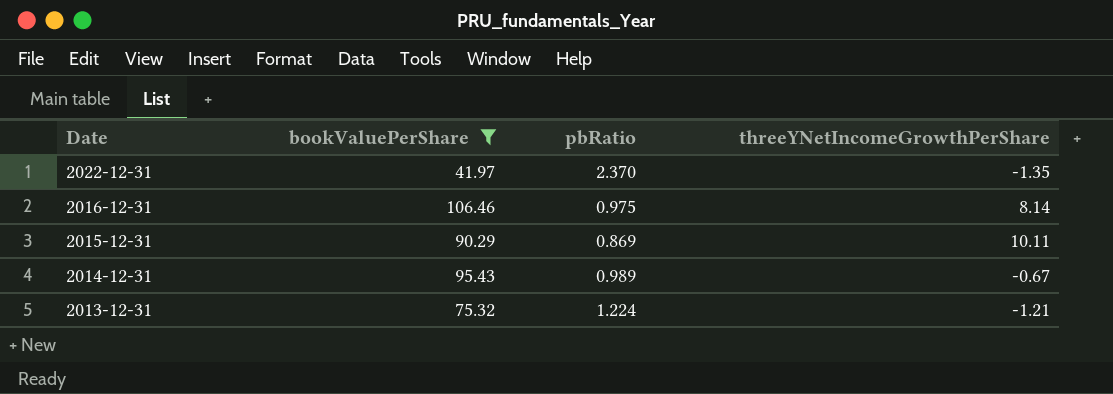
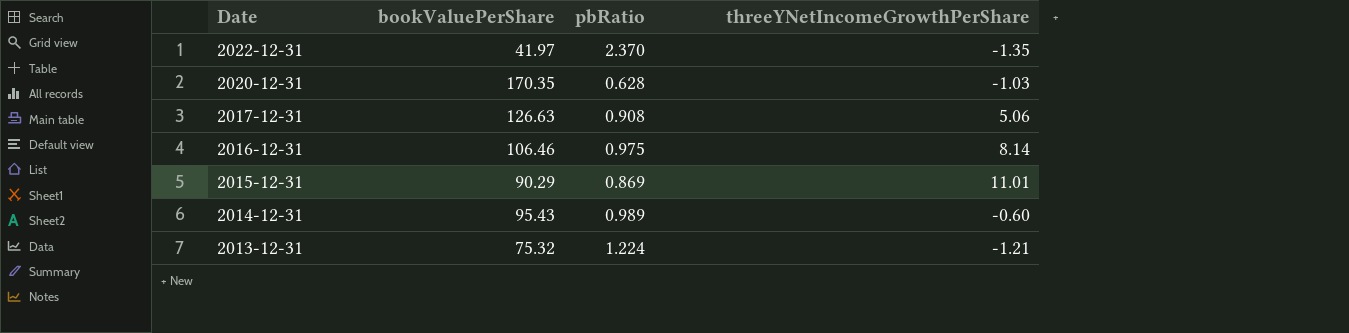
filter: bookValuePerShare <= 106.46 -> none
2015-12-31 | threeYNetIncomeGrowthPerShare: 10.11 -> 11.01
2014-12-31 | threeYNetIncomeGrowthPerShare: -0.67 -> -0.60

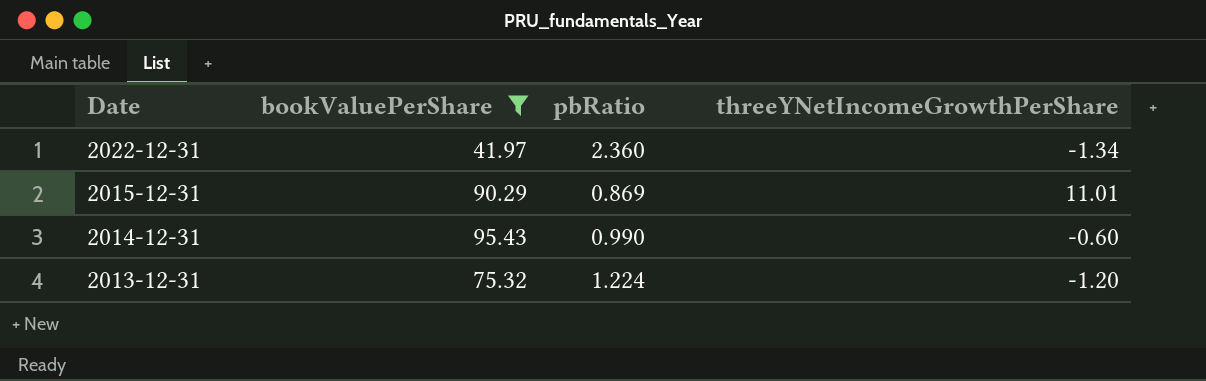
filter: none -> bookValuePerShare <= 95.43
2022-12-31 | pbRatio: 2.370 -> 2.360
2022-12-31 | threeYNetIncomeGrowthPerShare: -1.35 -> -1.34
2014-12-31 | pbRatio: 0.989 -> 0.990
2013-12-31 | threeYNetIncomeGrowthPerShare: -1.21 -> -1.20

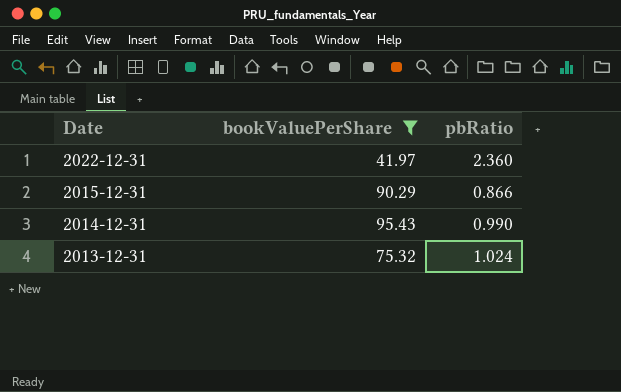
column threeYNetIncomeGrowthPerShare | position: 4 -> none
2015-12-31 | pbRatio: 0.869 -> 0.866
2013-12-31 | pbRatio: 1.224 -> 1.024

